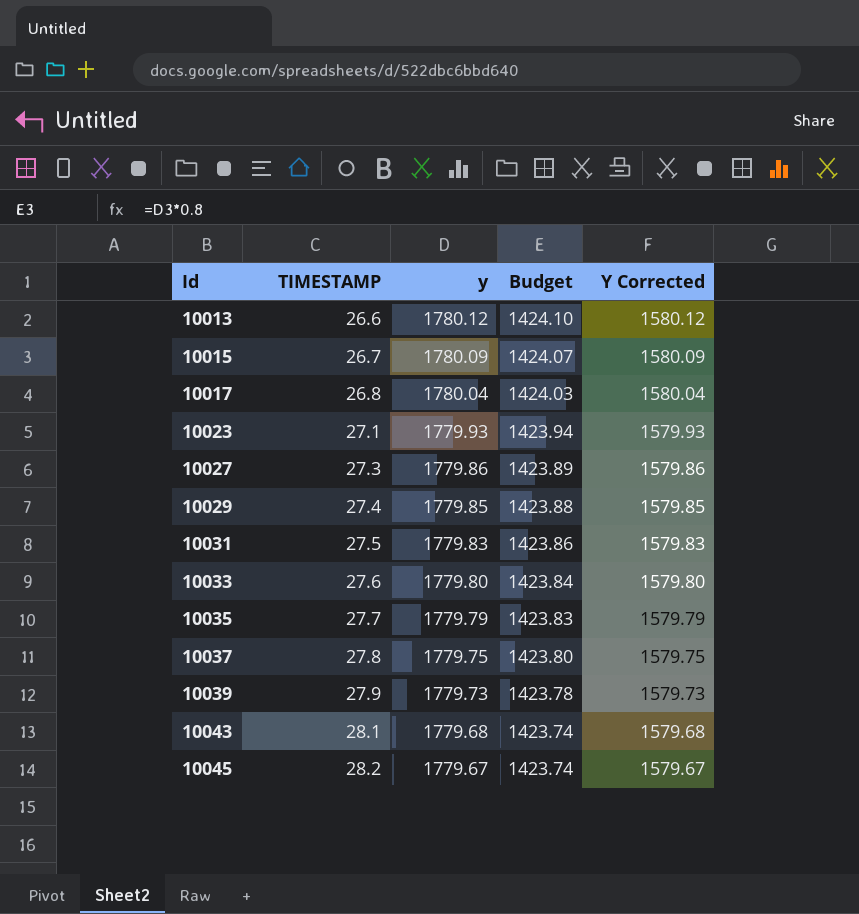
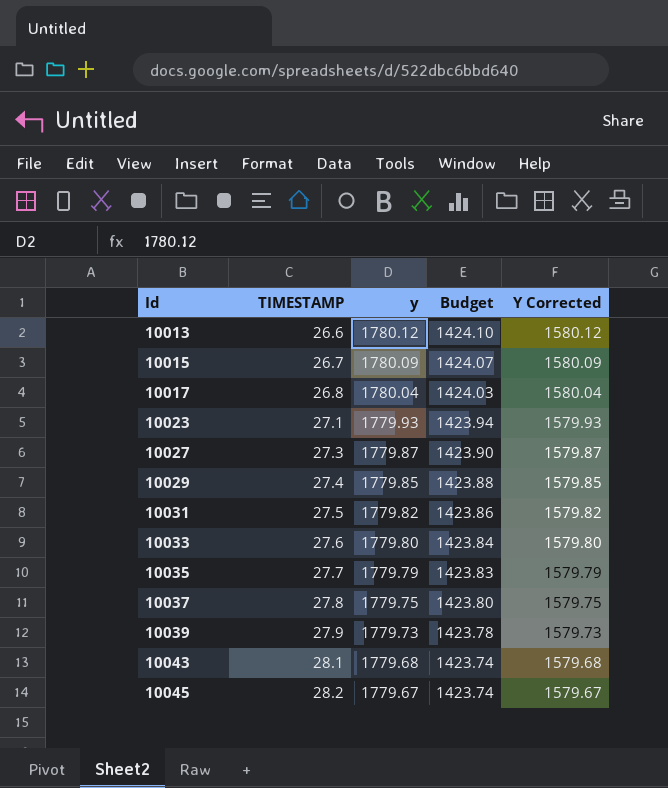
10027 | y: 1779.86 -> 1779.87
10027 | Budget: 1423.89 -> 1423.90
10027 | Y Corrected: 1579.86 -> 1579.87
10031 | y: 1779.83 -> 1779.82
10031 | Y Corrected: 1579.83 -> 1579.82

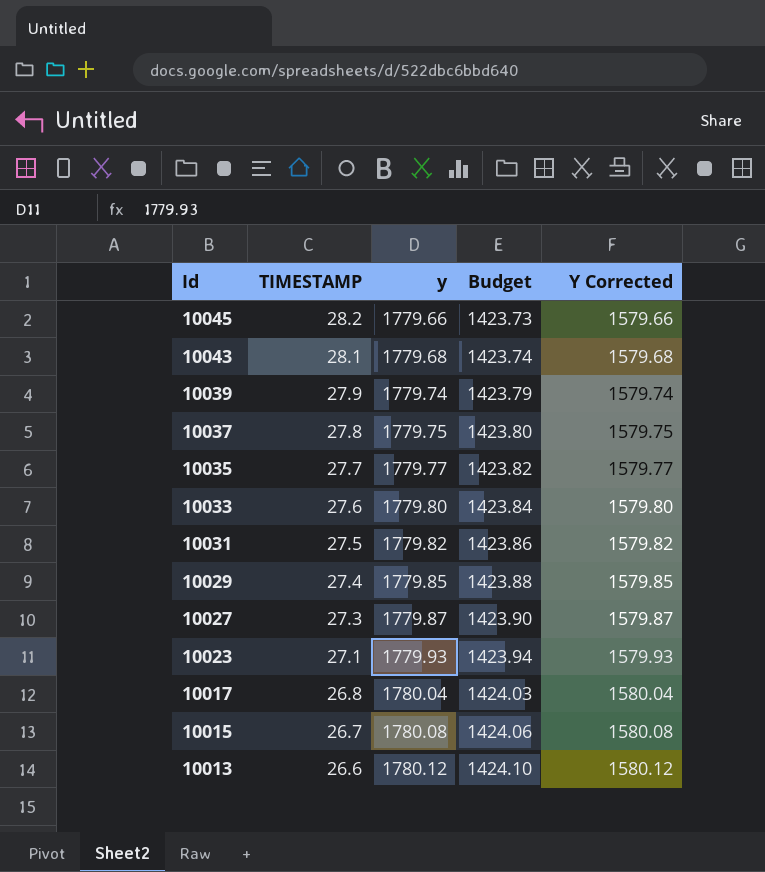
row order: Id ascending -> Id descending
10045 | y: 1779.67 -> 1779.66
10045 | Budget: 1423.74 -> 1423.73
10045 | Y Corrected: 1579.67 -> 1579.66
10039 | y: 1779.73 -> 1779.74
10039 | Budget: 1423.78 -> 1423.79
10039 | Y Corrected: 1579.73 -> 1579.74
10035 | y: 1779.79 -> 1779.77
10035 | Budget: 1423.83 -> 1423.82
10035 | Y Corrected: 1579.79 -> 1579.77
10015 | y: 1780.09 -> 1780.08
10015 | Budget: 1424.07 -> 1424.06
10015 | Y Corrected: 1580.09 -> 1580.08

